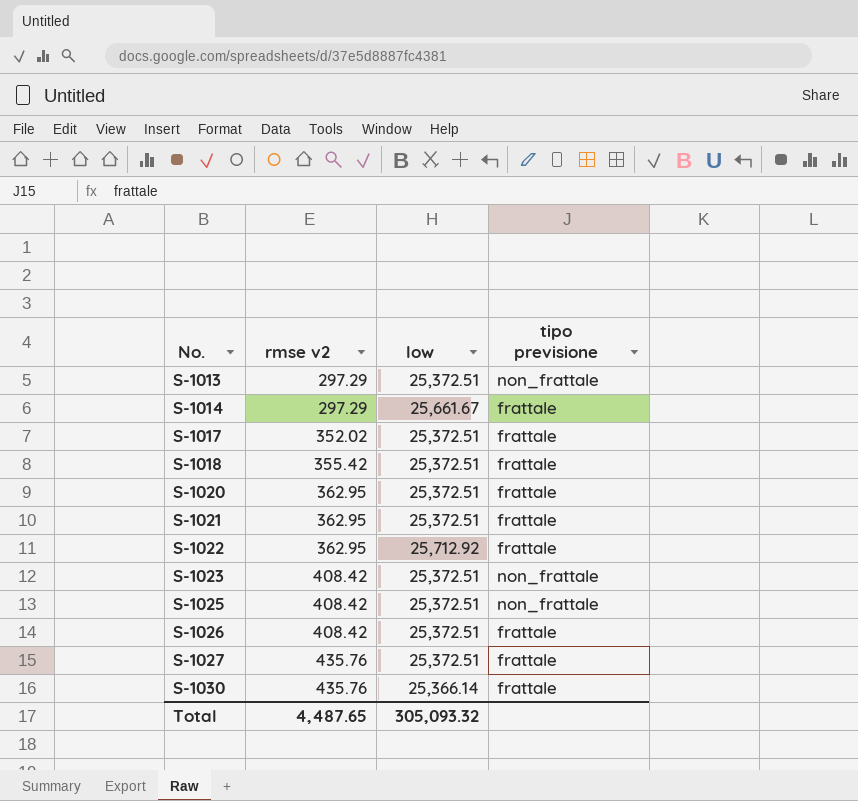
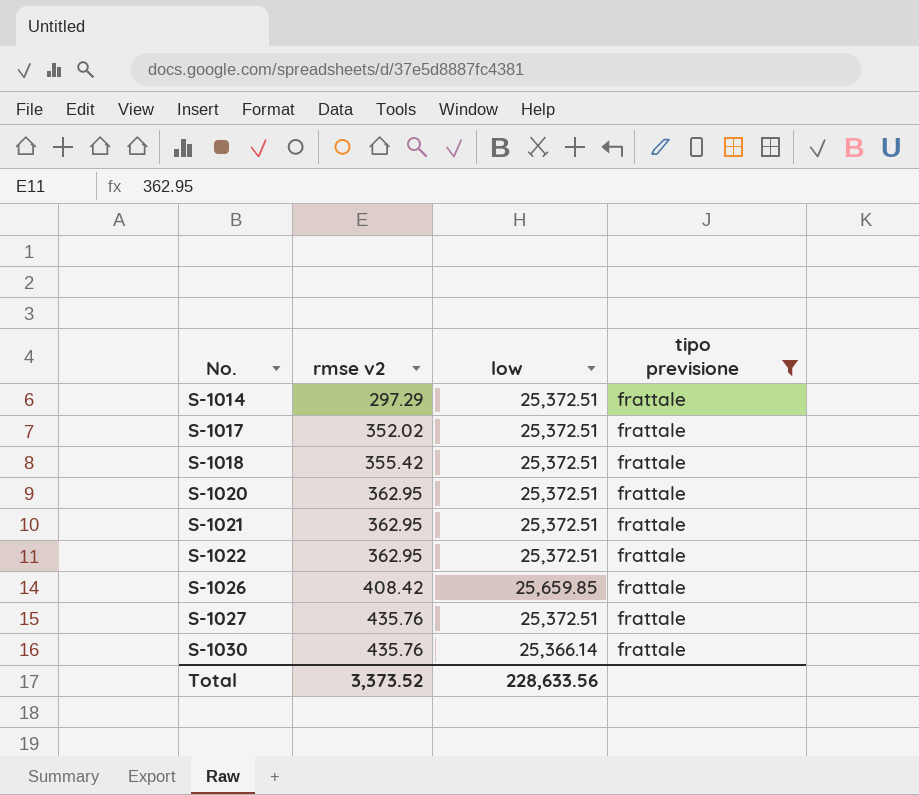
filter: none -> tipo previsione = frattale
S-1014 | low: 25,661.67 -> 25,372.51
S-1022 | low: 25,712.92 -> 25,372.51
S-1026 | low: 25,372.51 -> 25,659.85
Total | rmse v2: 4,487.65 -> 3,373.52
Total | low: 305,093.32 -> 228,633.56

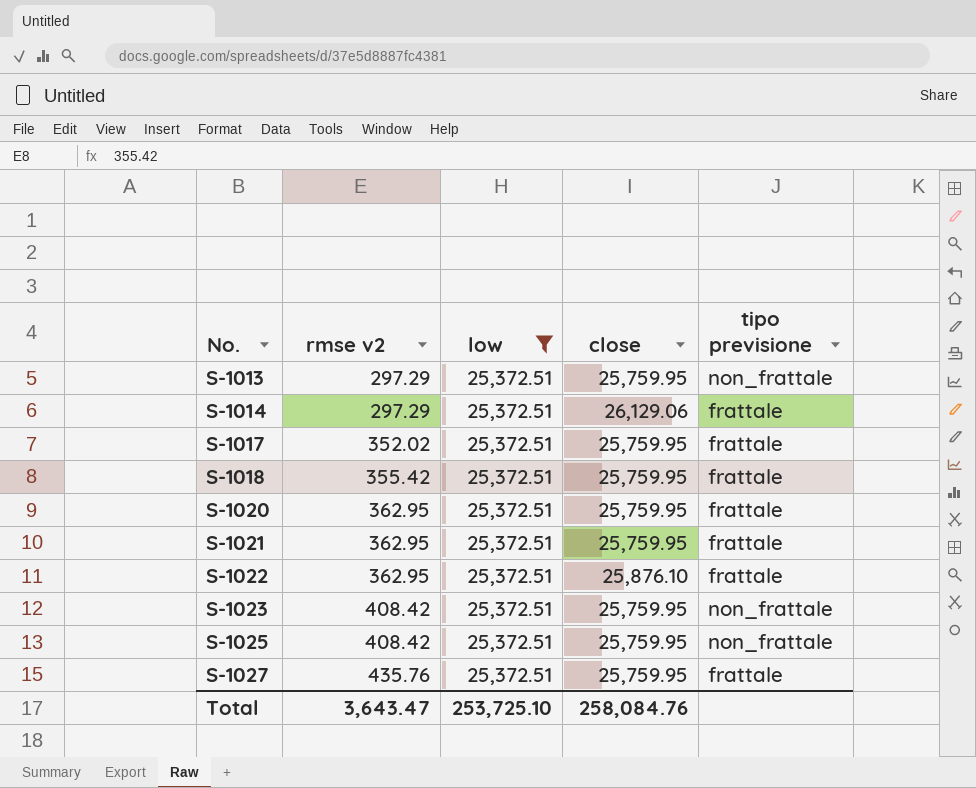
filter: tipo previsione = frattale -> low = 25,372.51
column close | position: none -> 4
Total | rmse v2: 3,373.52 -> 3,643.47
Total | low: 228,633.56 -> 253,725.10

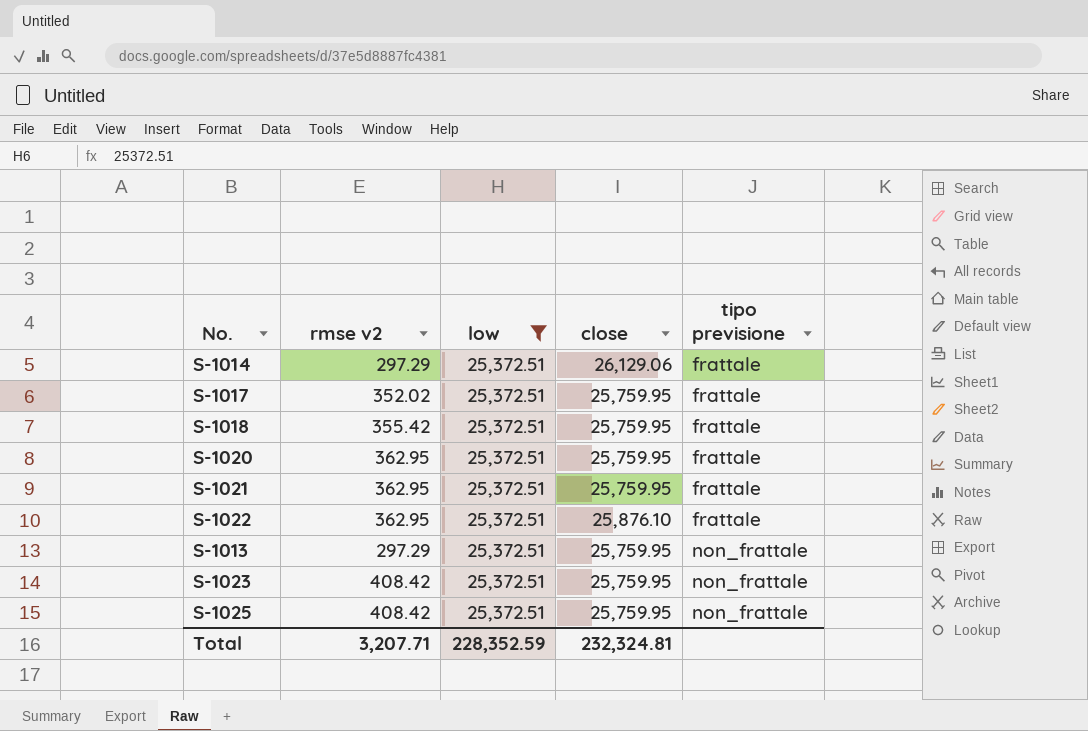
row order: No. ascending -> tipo previsione ascending
row S-1027: 435.76 | 25,372.51 | 25,759.95 | frattale -> none
Total | rmse v2: 3,643.47 -> 3,207.71
Total | low: 253,725.10 -> 228,352.59
Total | close: 258,084.76 -> 232,324.81

